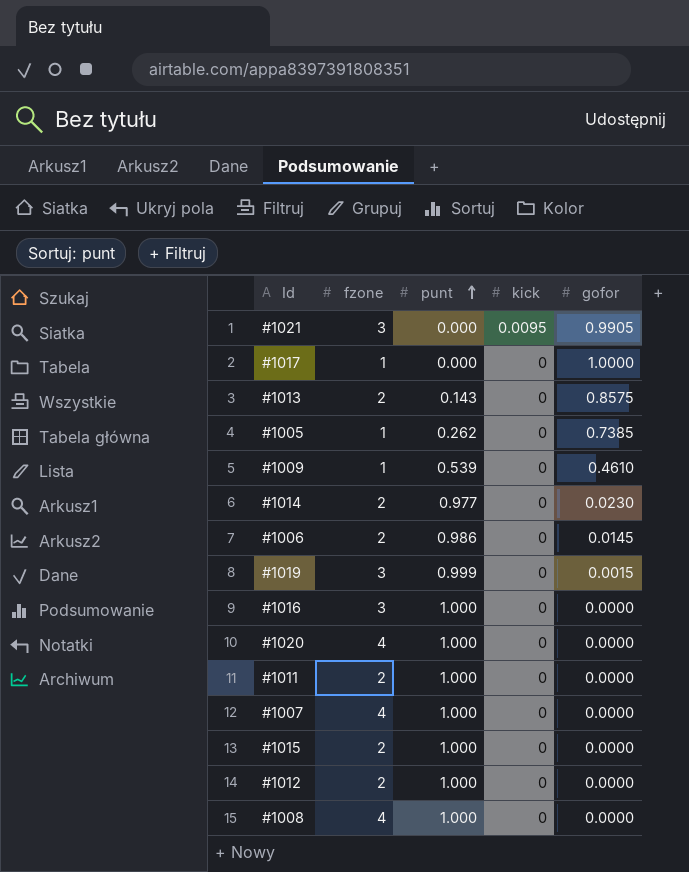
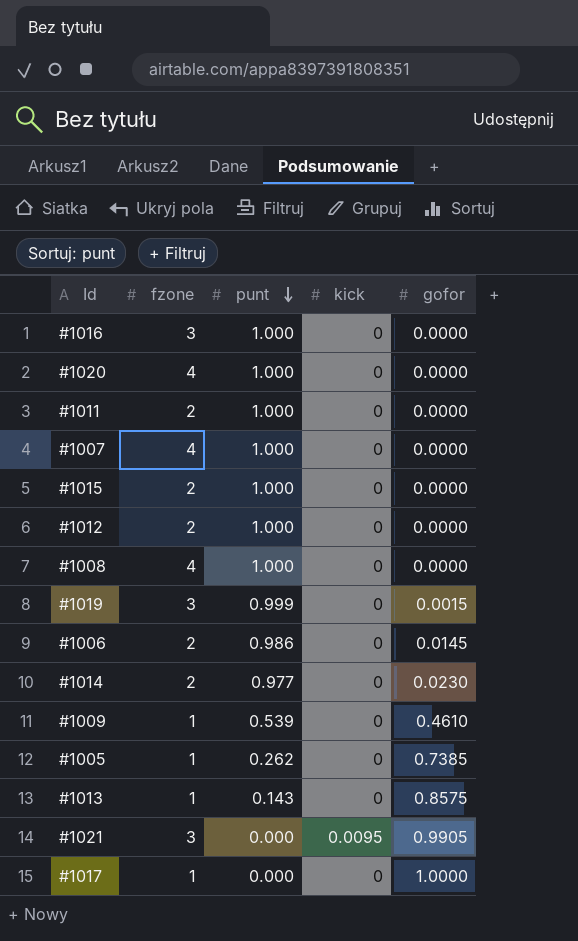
row order: punt ascending -> punt descending
#1013 | fzone: 2 -> 1

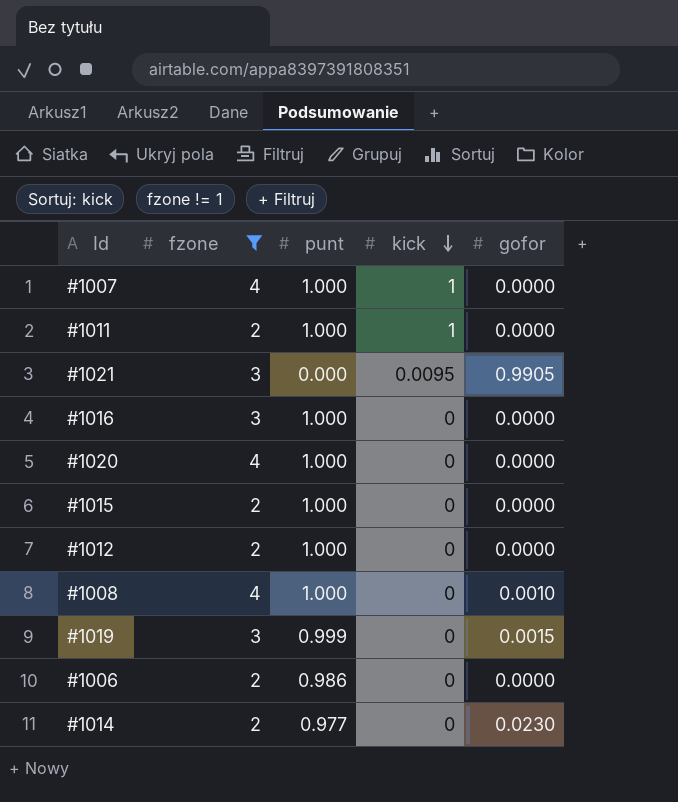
filter: none -> fzone != 1
row order: punt descending -> kick descending
#1007 | kick: 0 -> 1
#1011 | kick: 0 -> 1
#1008 | gofor: 0.0000 -> 0.0010
#1006 | gofor: 0.0145 -> 0.0000

